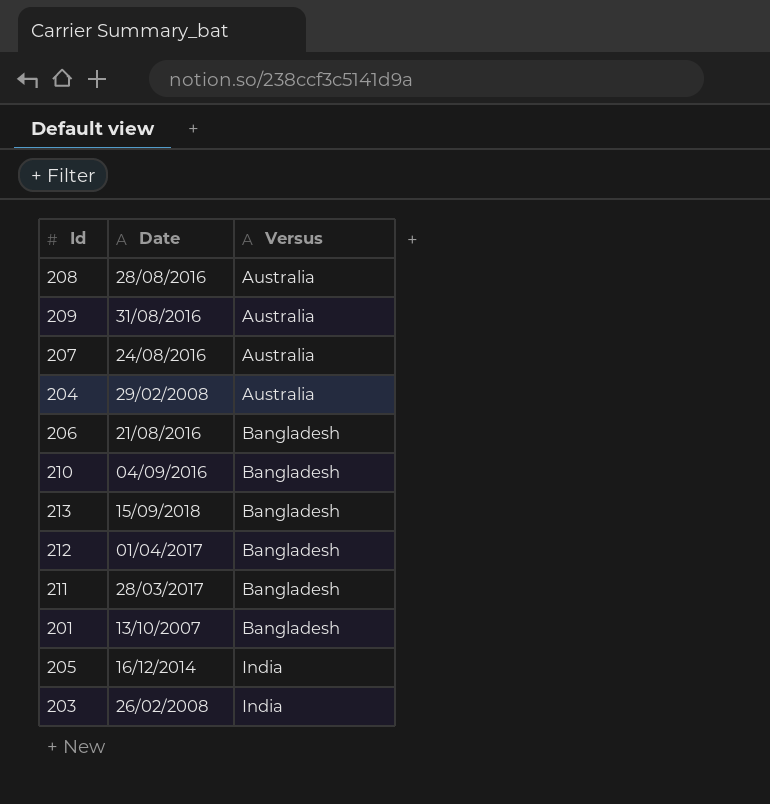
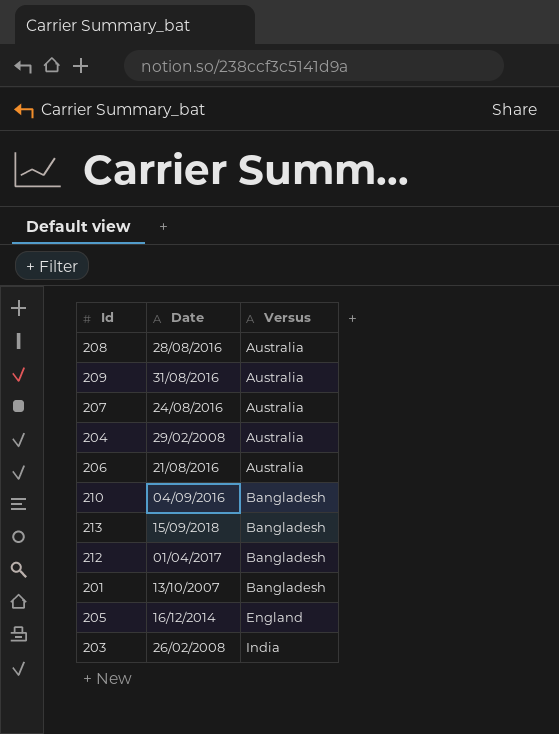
row 211: 28/03/2017 | Bangladesh -> none
206 | Versus: Bangladesh -> Australia
205 | Versus: India -> England

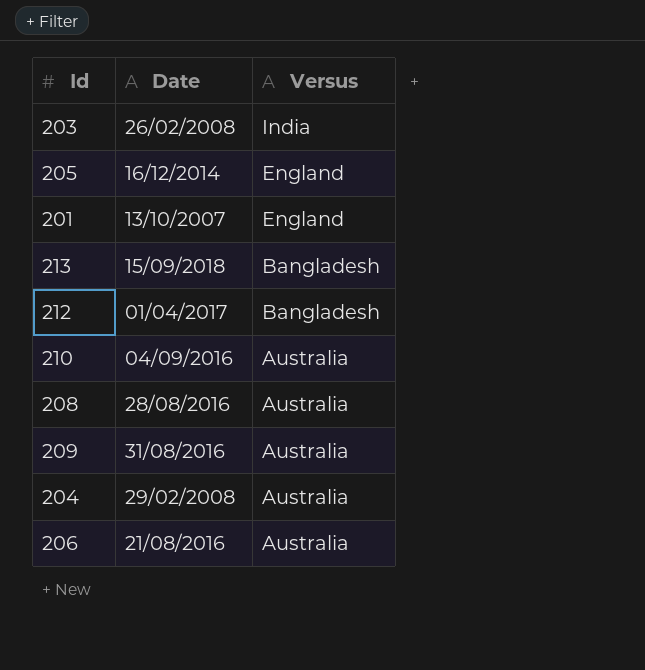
row order: Versus ascending -> Versus descending
row 207: 24/08/2016 | Australia -> none
201 | Versus: Bangladesh -> England
210 | Versus: Bangladesh -> Australia

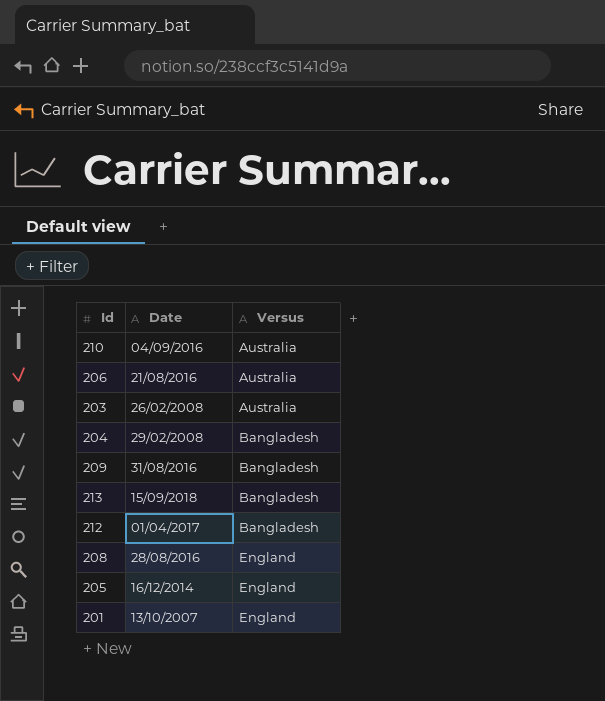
row order: Versus descending -> Versus ascending
203 | Versus: India -> Australia
204 | Versus: Australia -> Bangladesh
209 | Versus: Australia -> Bangladesh
208 | Versus: Australia -> England

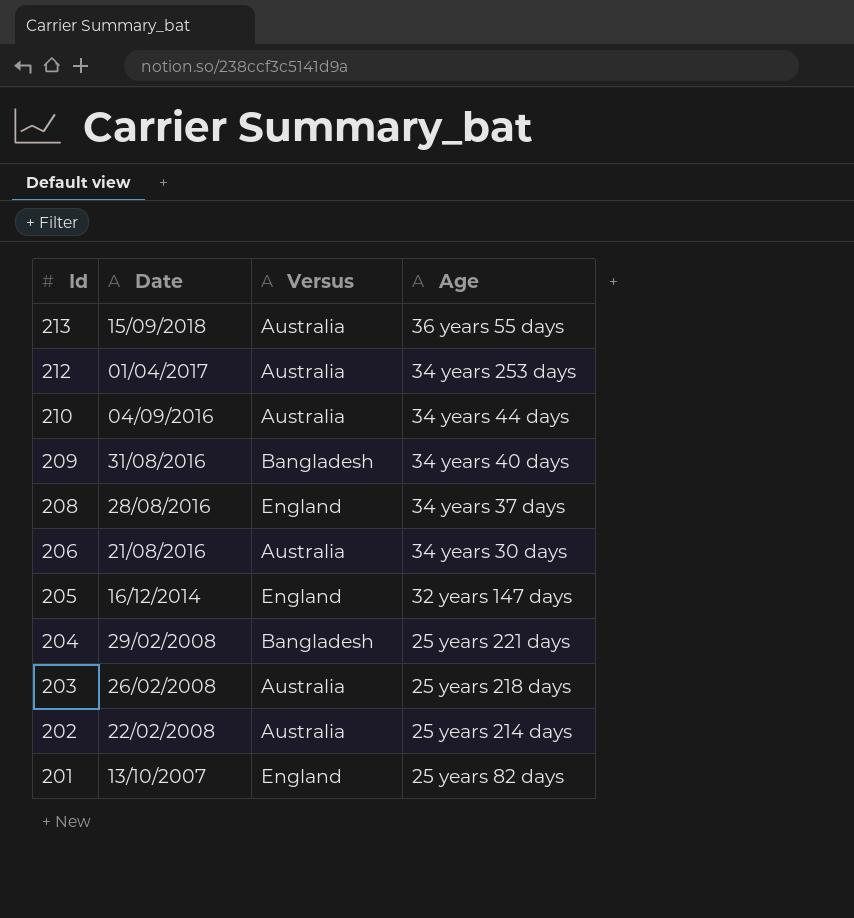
row order: Versus ascending -> Id descending
column Age | position: none -> 4
213 | Versus: Bangladesh -> Australia
212 | Versus: Bangladesh -> Australia
row 202: none -> 22/02/2008 | Australia | 25 years 214 days

